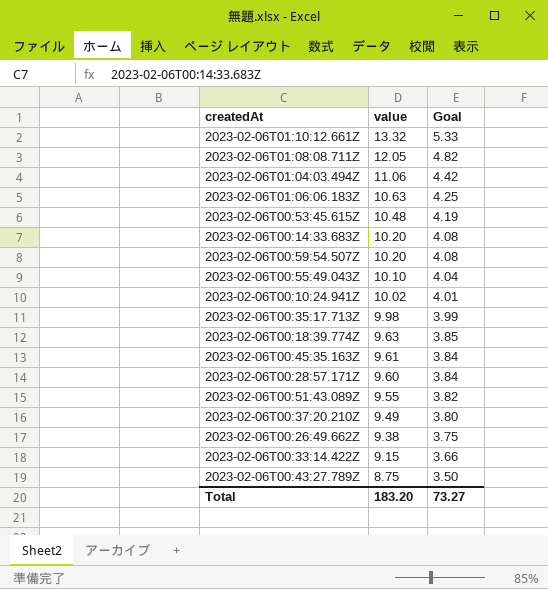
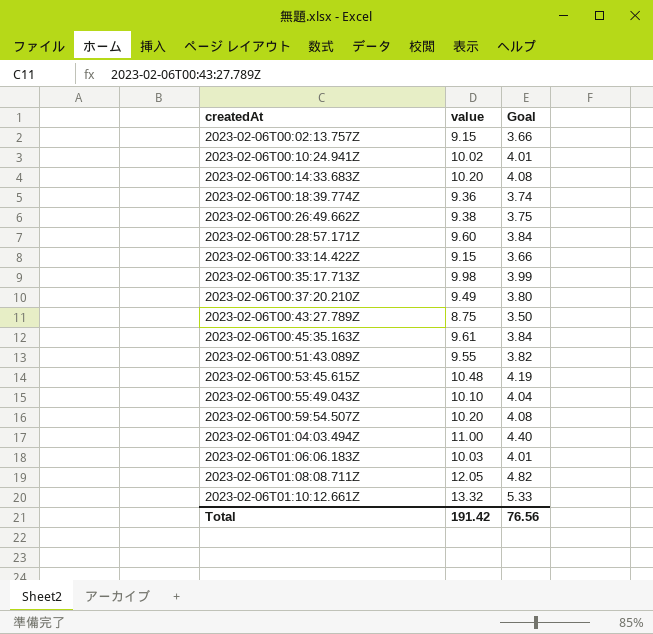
row order: value descending -> createdAt ascending
row 2023-02-06T00:02:13.757Z: none -> 9.15 | 3.66
2023-02-06T00:18:39.774Z | value: 9.63 -> 9.36
2023-02-06T00:18:39.774Z | Goal: 3.85 -> 3.74
2023-02-06T01:04:03.494Z | value: 11.06 -> 11.00
2023-02-06T01:04:03.494Z | Goal: 4.42 -> 4.40
2023-02-06T01:06:06.183Z | value: 10.63 -> 10.03
2023-02-06T01:06:06.183Z | Goal: 4.25 -> 4.01
Total | value: 183.20 -> 191.42
Total | Goal: 73.27 -> 76.56

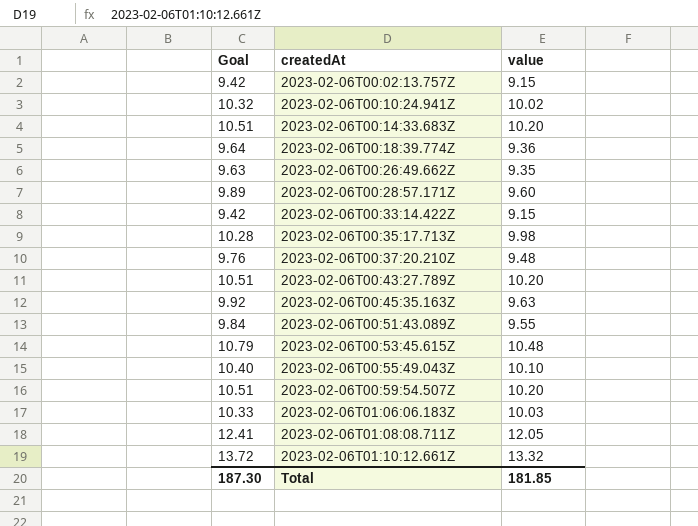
column Goal | formula: [value] * 0.4 -> [value] * 1.03
column Goal | position: 3 -> 1
row 2023-02-06T01:04:03.494Z: 11.00 | 4.40 -> none
2023-02-06T00:26:49.662Z | value: 9.38 -> 9.35
2023-02-06T00:37:20.210Z | value: 9.49 -> 9.48
2023-02-06T00:43:27.789Z | value: 8.75 -> 10.20
2023-02-06T00:45:35.163Z | value: 9.61 -> 9.63
Total | Goal: 76.56 -> 187.30
Total | value: 191.42 -> 181.85

